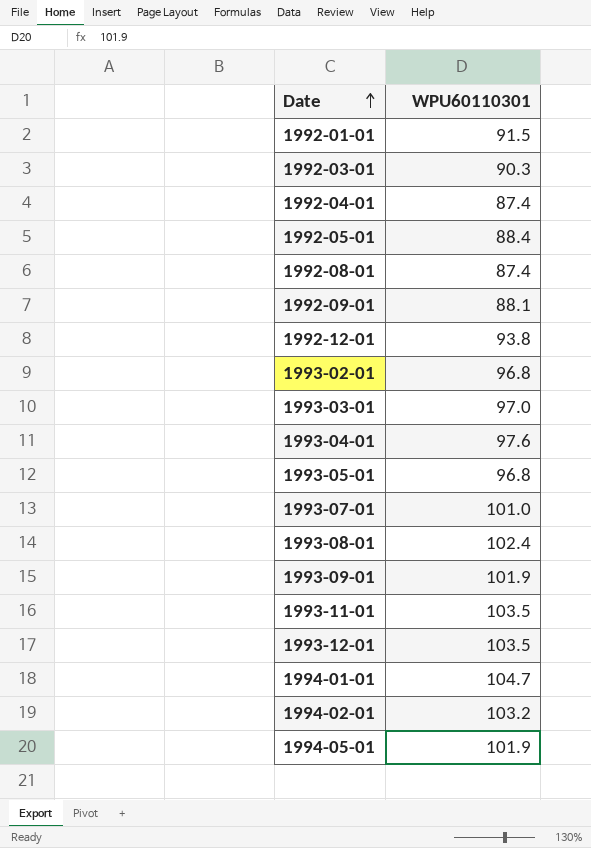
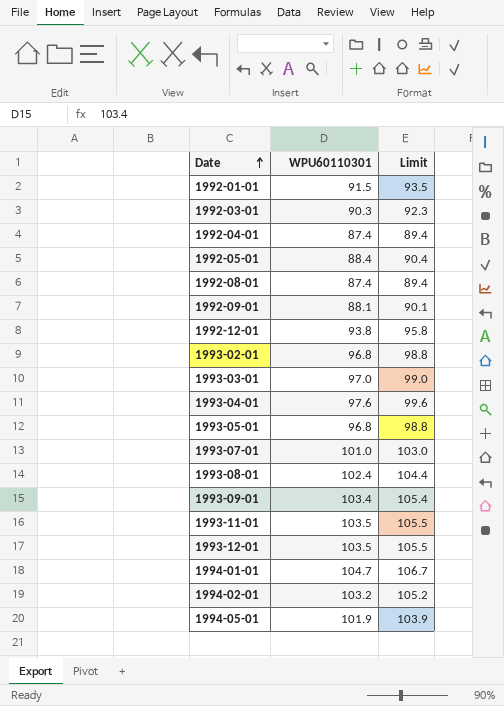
column Limit | formula: none -> [WPU60110301] + 2
1993-09-01 | WPU60110301: 101.9 -> 103.4

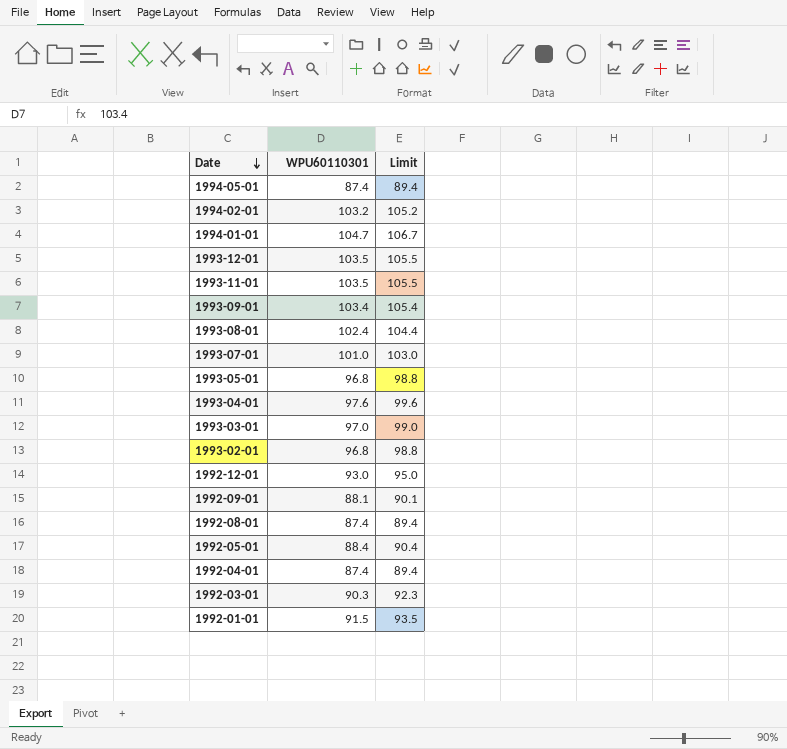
row order: Date ascending -> Date descending
1994-05-01 | WPU60110301: 101.9 -> 87.4
1994-05-01 | Limit: 103.9 -> 89.4
1992-12-01 | WPU60110301: 93.8 -> 93.0
1992-12-01 | Limit: 95.8 -> 95.0

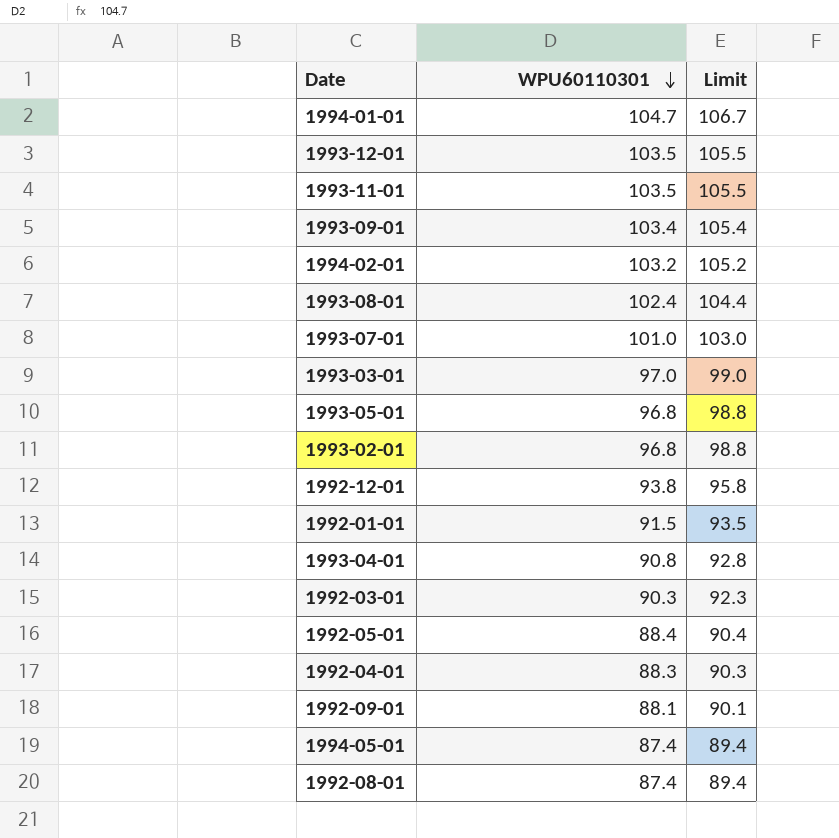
row order: Date descending -> WPU60110301 descending
1992-12-01 | WPU60110301: 93.0 -> 93.8
1992-12-01 | Limit: 95.0 -> 95.8
1993-04-01 | WPU60110301: 97.6 -> 90.8
1993-04-01 | Limit: 99.6 -> 92.8
1992-04-01 | WPU60110301: 87.4 -> 88.3
1992-04-01 | Limit: 89.4 -> 90.3

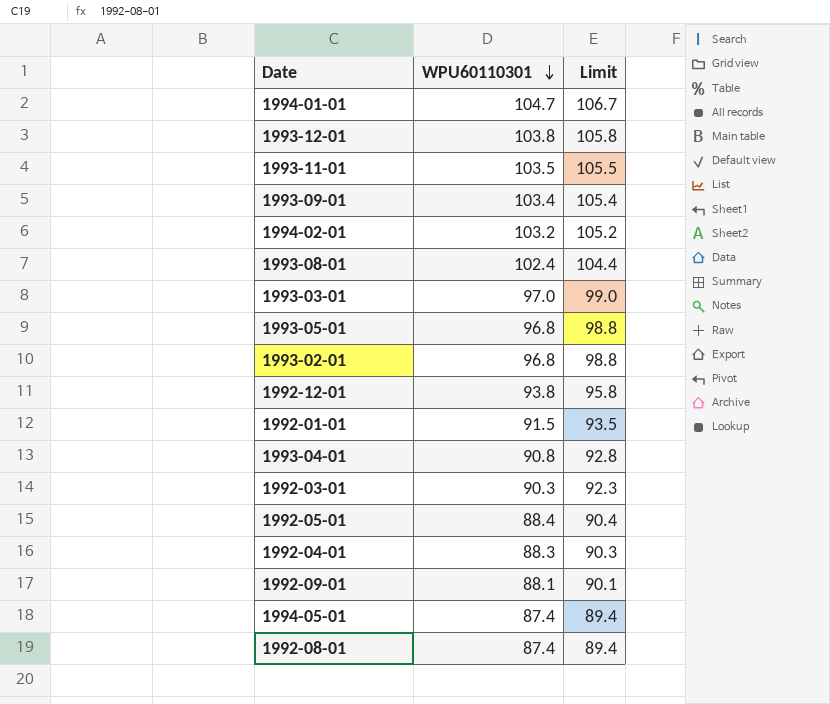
row 1993-07-01: 101.0 | 103.0 -> none
1993-12-01 | WPU60110301: 103.5 -> 103.8
1993-12-01 | Limit: 105.5 -> 105.8

